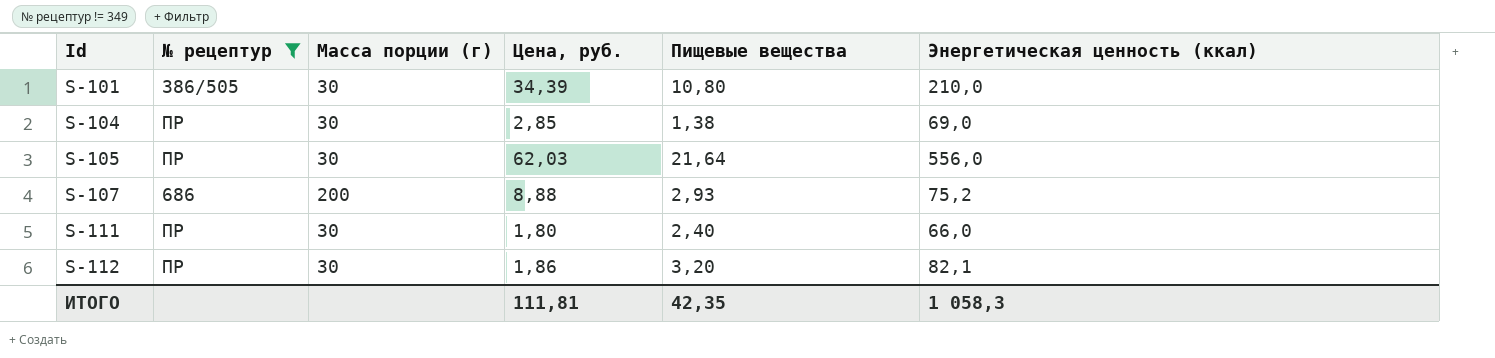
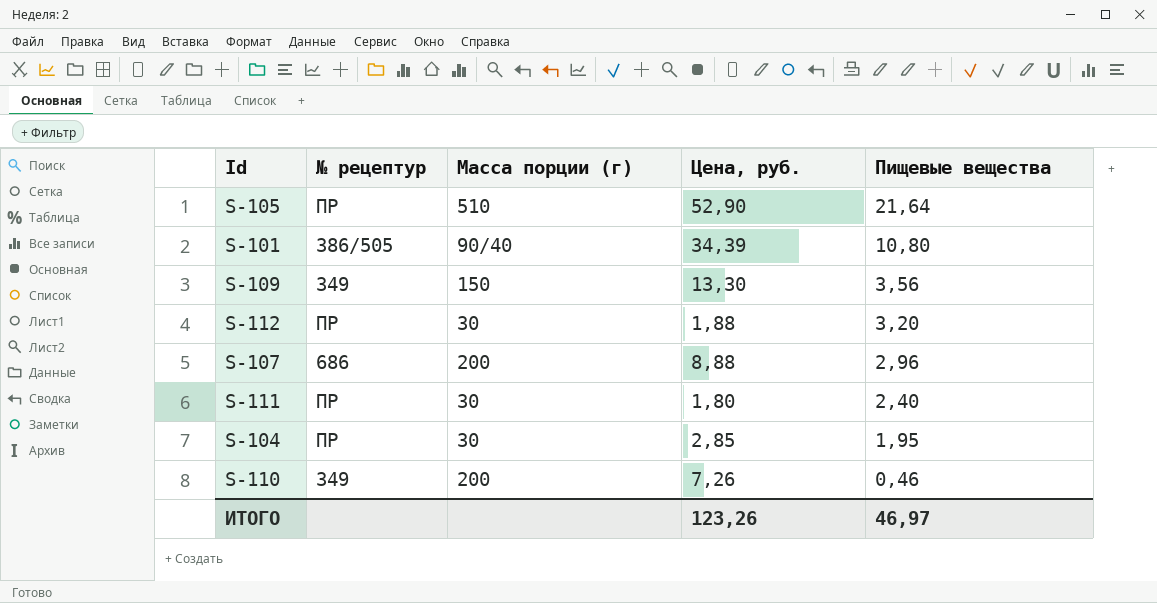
filter: № рецептур != 349 -> none
row order: Id ascending -> Пищевые вещества descending
column Энергетическая ценность (ккал) | position: 6 -> none
S-105 | Масса порции (г): 30 -> 510
S-105 | Цена, руб.: 62,03 -> 52,90
S-101 | Масса порции (г): 30 -> 90/40
S-112 | Цена, руб.: 1,86 -> 1,88
S-107 | Пищевые вещества: 2,93 -> 2,96
S-104 | Пищевые вещества: 1,38 -> 1,95
ИТОГО | Цена, руб.: 111,81 -> 123,26
ИТОГО | Пищевые вещества: 42,35 -> 46,97

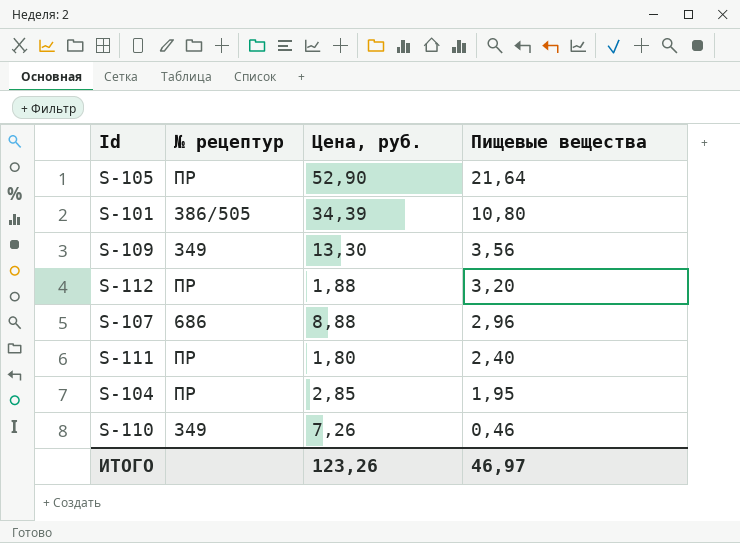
column Масса порции (г) | position: 3 -> none

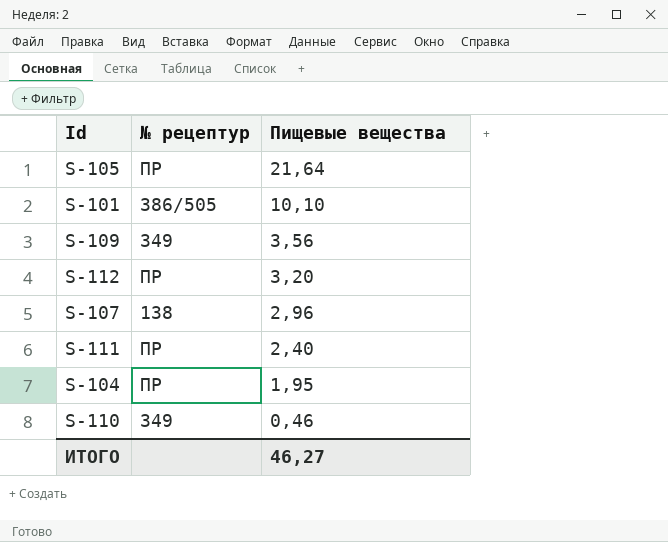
column Цена, руб. | position: 3 -> none
S-101 | Пищевые вещества: 10,80 -> 10,10
S-107 | № рецептур: 686 -> 138
ИТОГО | Пищевые вещества: 46,97 -> 46,27

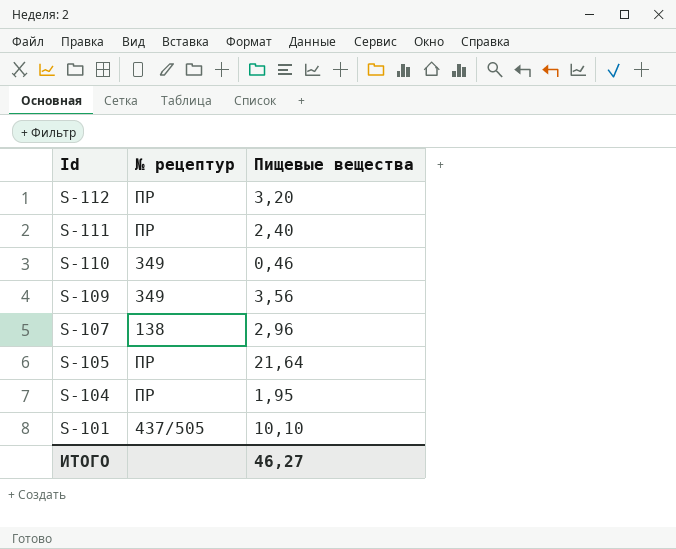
row order: Пищевые вещества descending -> Id descending
S-101 | № рецептур: 386/505 -> 437/505

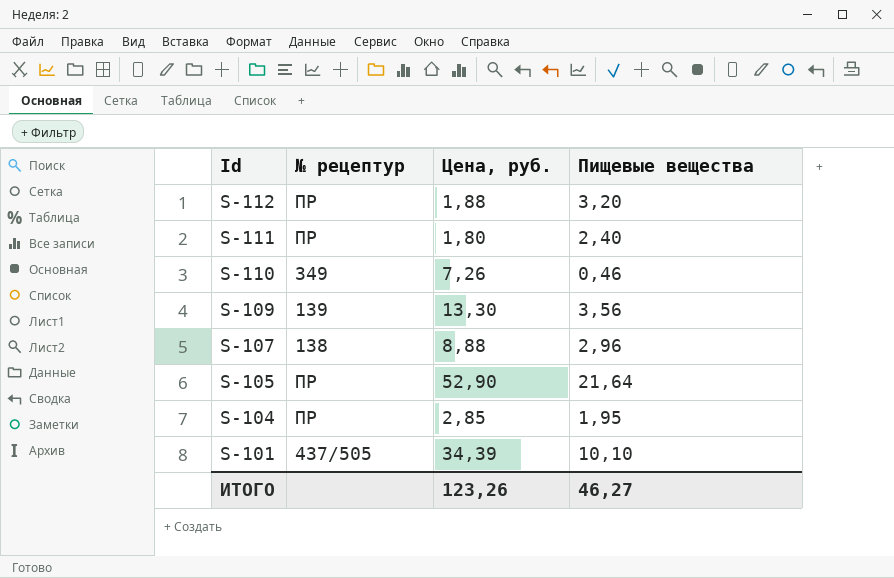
column Цена, руб. | position: none -> 3
S-109 | № рецептур: 349 -> 139

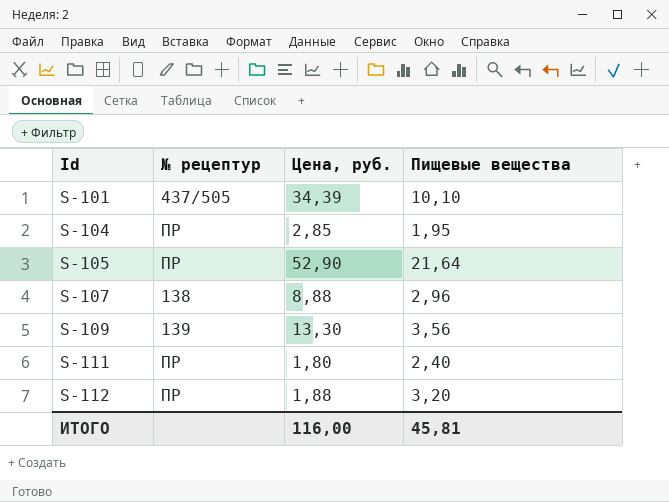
row order: Id descending -> Id ascending
row S-110: 349 | 7,26 | 0,46 -> none
ИТОГО | Цена, руб.: 123,26 -> 116,00
ИТОГО | Пищевые вещества: 46,27 -> 45,81

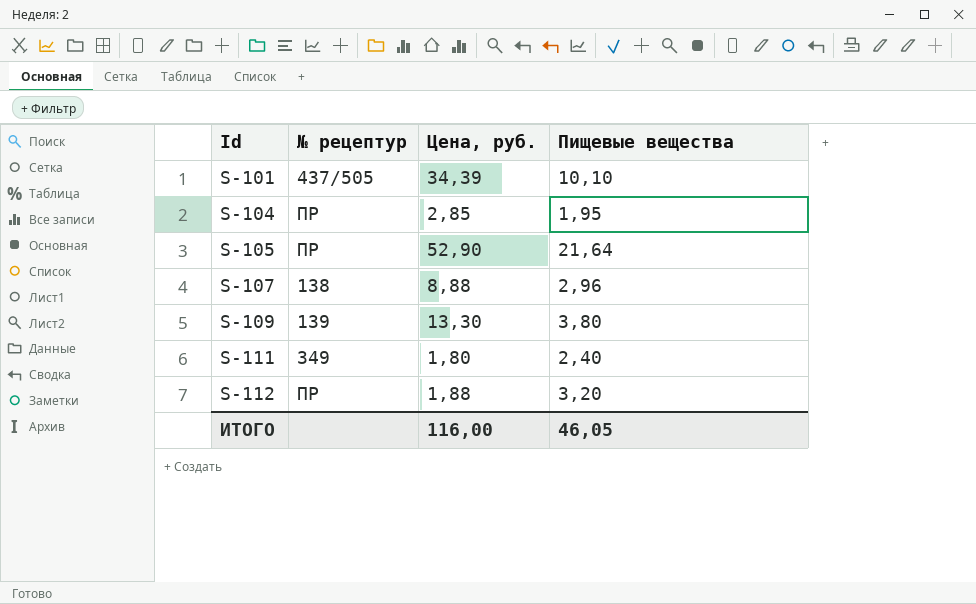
S-109 | Пищевые вещества: 3,56 -> 3,80
S-111 | № рецептур: ПР -> 349
ИТОГО | Пищевые вещества: 45,81 -> 46,05

